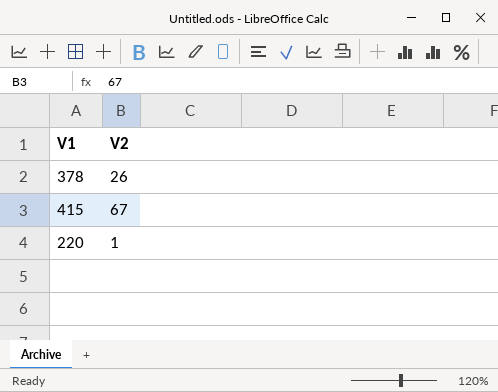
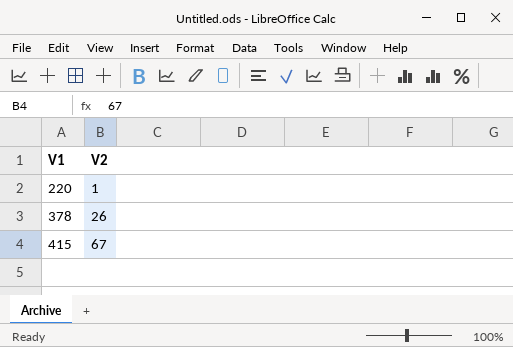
row order: none -> V1 ascending

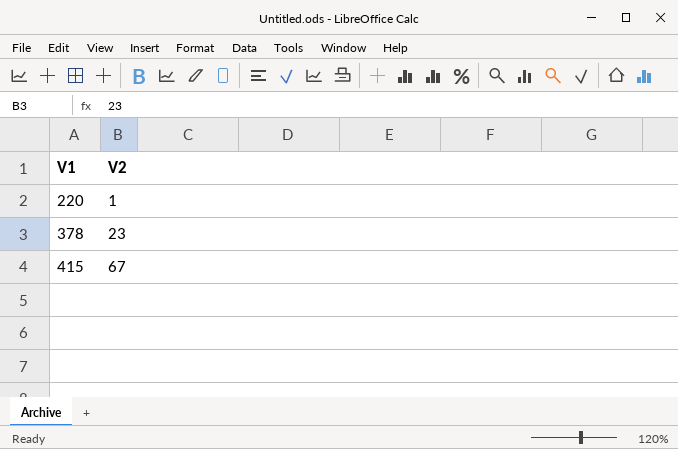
378 | V2: 26 -> 23

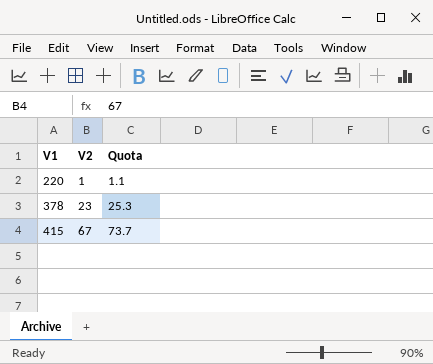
column Quota | formula: none -> [V2] * 1.1

